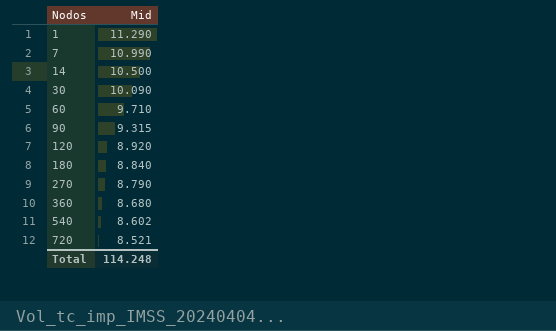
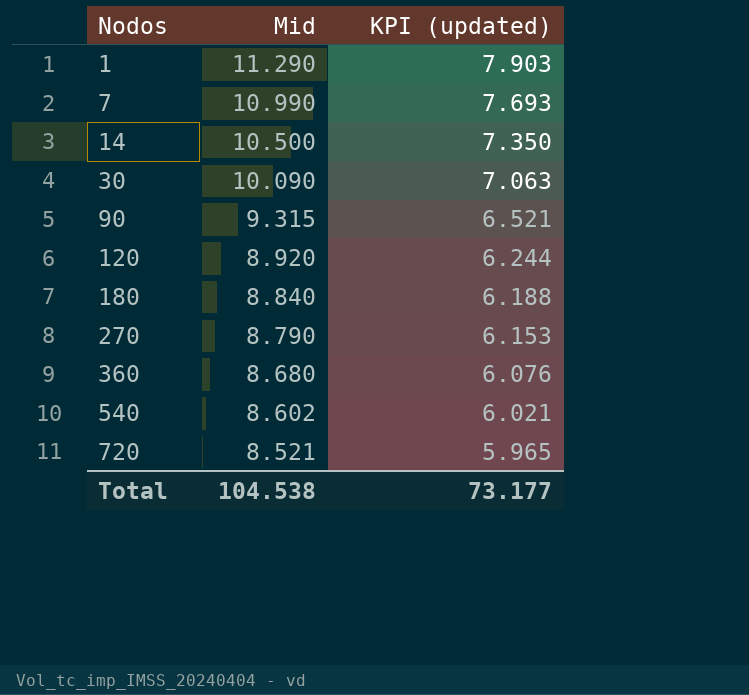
column KPI (updated) | formula: none -> [Mid] * 0.7
row 60: 9.710 -> none
Total | Mid: 114.248 -> 104.538

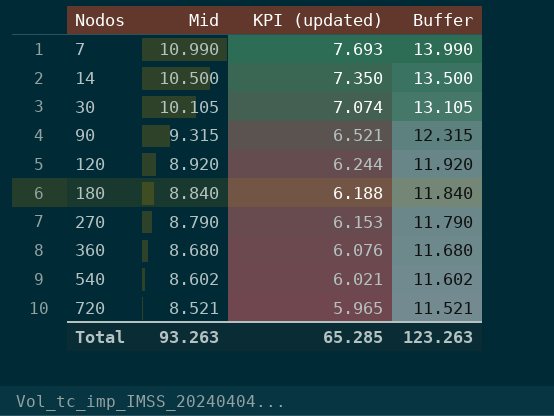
column Buffer | formula: none -> [Mid] + 3
row 1: 11.290 | 7.903 -> none
30 | Mid: 10.090 -> 10.105
30 | KPI (updated): 7.063 -> 7.074
Total | Mid: 104.538 -> 93.263
Total | KPI (updated): 73.177 -> 65.285

